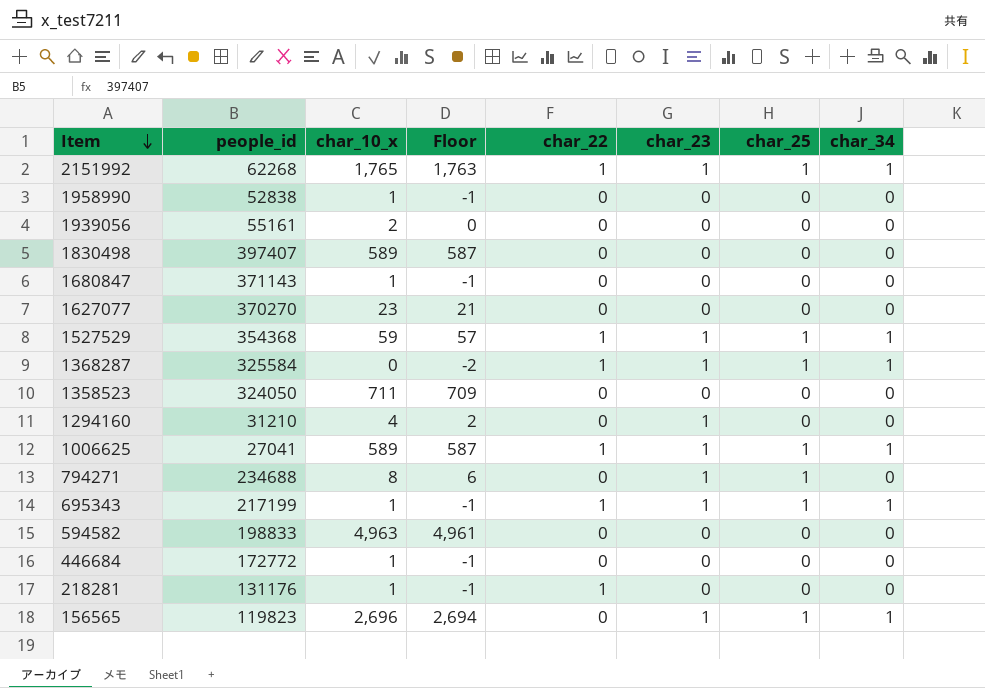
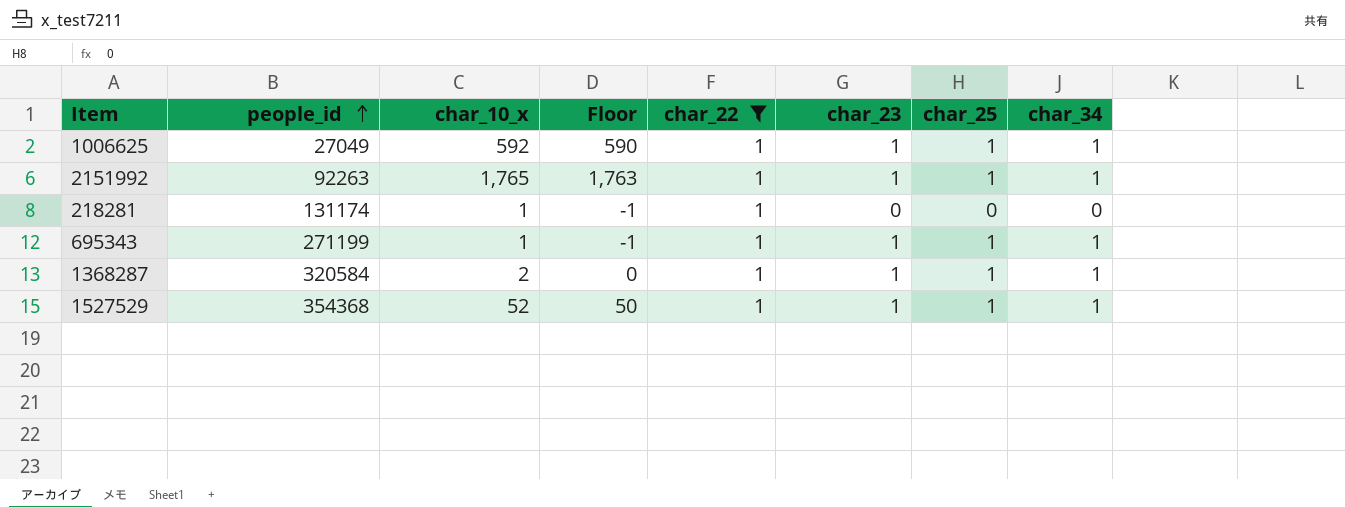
filter: none -> char_22 = 1
row order: Item descending -> people_id ascending
1006625 | people_id: 27041 -> 27049
1006625 | char_10_x: 589 -> 592
1006625 | Floor: 587 -> 590
2151992 | people_id: 62268 -> 92263
218281 | people_id: 131176 -> 131174
695343 | people_id: 217199 -> 271199
1368287 | people_id: 325584 -> 320584
1368287 | char_10_x: 0 -> 2
1368287 | Floor: -2 -> 0
1527529 | char_10_x: 59 -> 52
1527529 | Floor: 57 -> 50

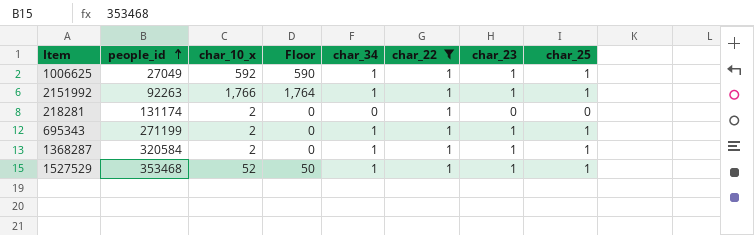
column char_34 | position: 8 -> 5
2151992 | char_10_x: 1,765 -> 1,766
2151992 | Floor: 1,763 -> 1,764
218281 | char_10_x: 1 -> 2
218281 | Floor: -1 -> 0
695343 | char_10_x: 1 -> 2
695343 | Floor: -1 -> 0
1527529 | people_id: 354368 -> 353468

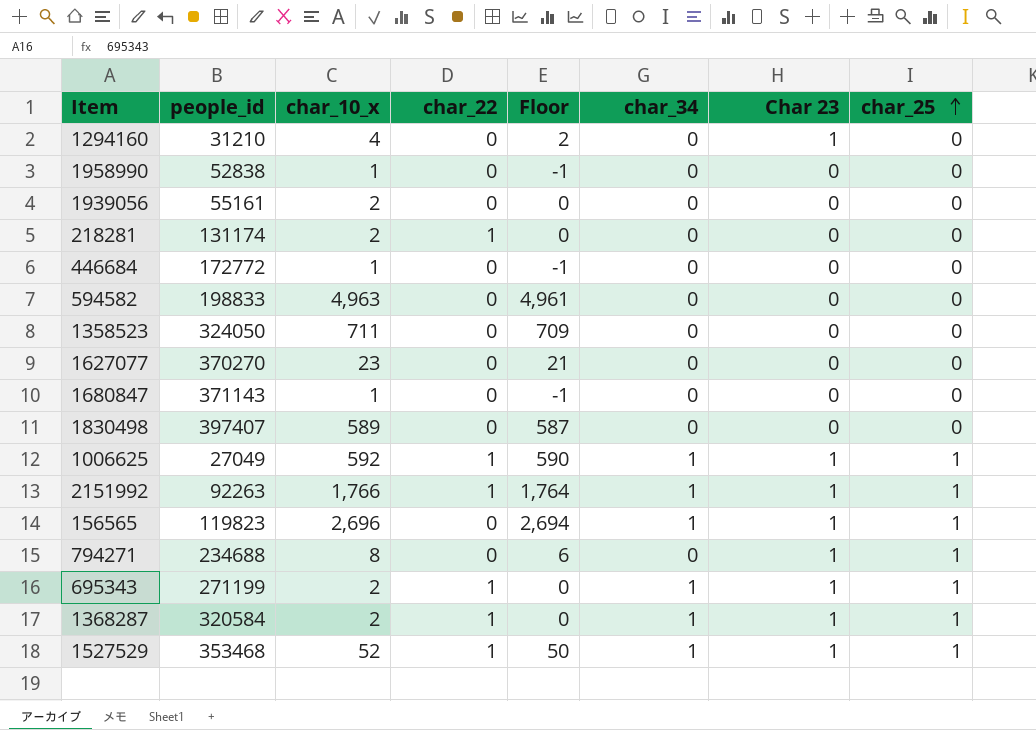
filter: char_22 = 1 -> none
row order: people_id ascending -> char_25 ascending
column char_22 | position: 6 -> 4
column name: char_23 -> Char 23

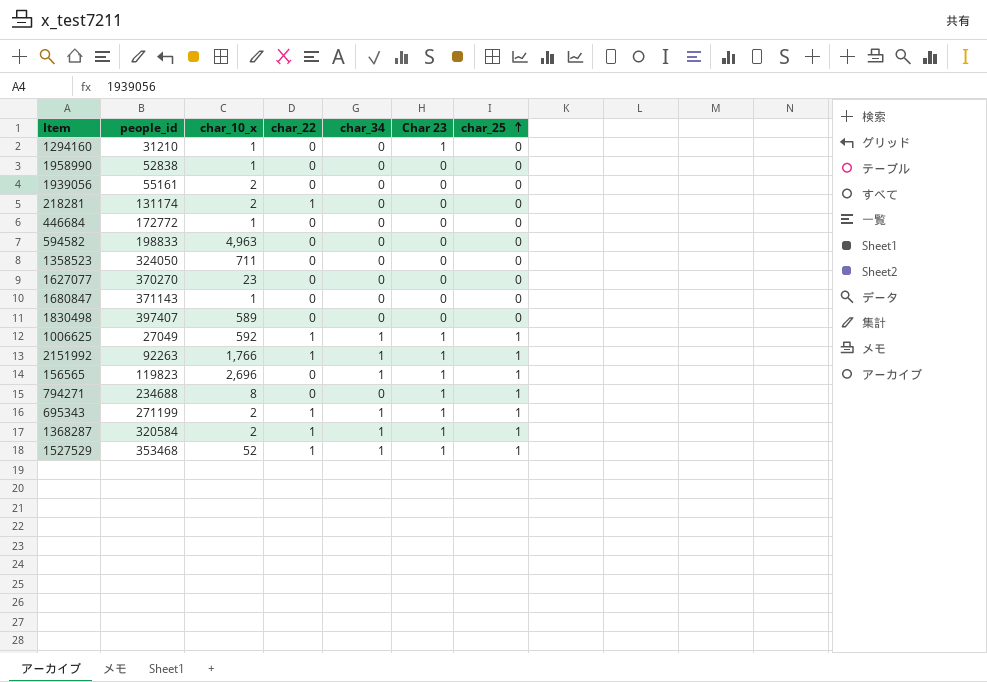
column Floor | formula: [char_10_x] - 2 -> none
1294160 | char_10_x: 4 -> 1

